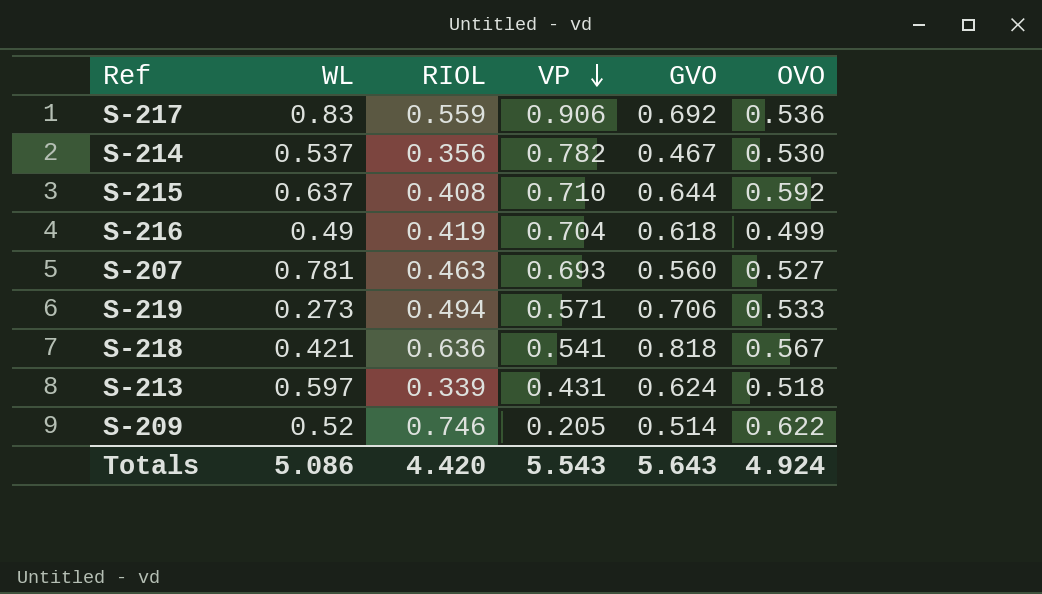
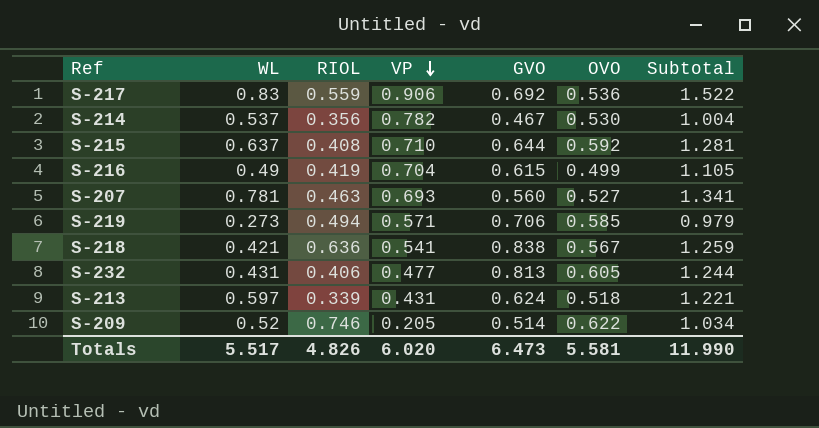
column Subtotal | formula: none -> [WL] + [GVO]
S-216 | GVO: 0.618 -> 0.615
S-219 | OVO: 0.533 -> 0.585
S-218 | GVO: 0.818 -> 0.838
row S-232: none -> 0.431 | 0.406 | 0.477 | 0.813 | 0.605 | 1.244
Totals | WL: 5.086 -> 5.517
Totals | RIOL: 4.420 -> 4.826
Totals | VP: 5.543 -> 6.020
Totals | GVO: 5.643 -> 6.473
Totals | OVO: 4.924 -> 5.581

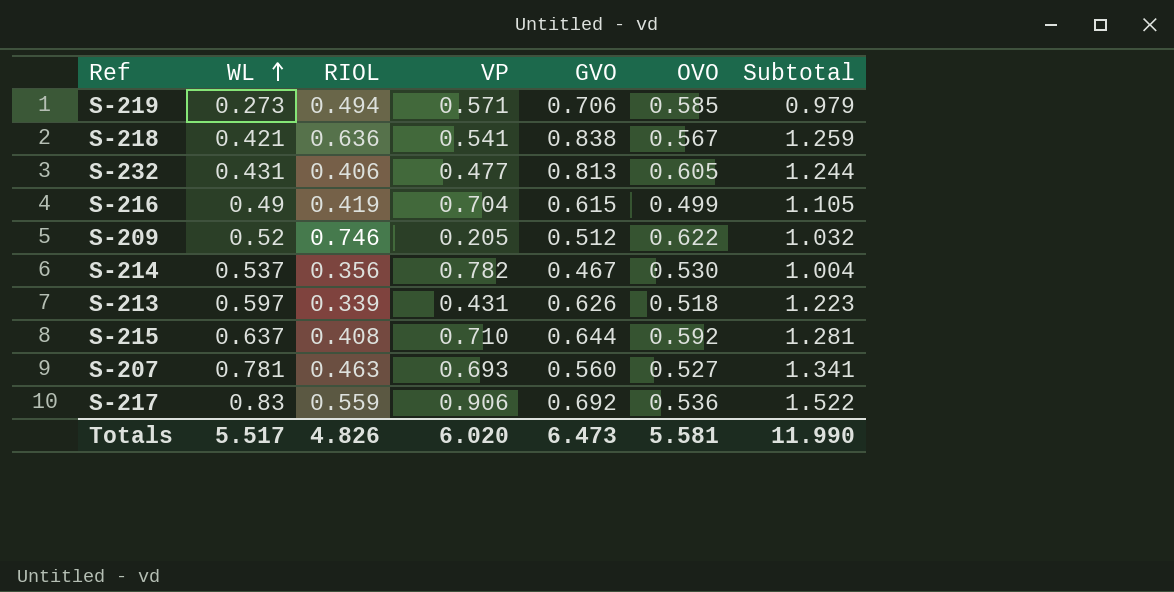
row order: VP descending -> WL ascending
S-209 | GVO: 0.514 -> 0.512
S-209 | Subtotal: 1.034 -> 1.032
S-213 | GVO: 0.624 -> 0.626
S-213 | Subtotal: 1.221 -> 1.223

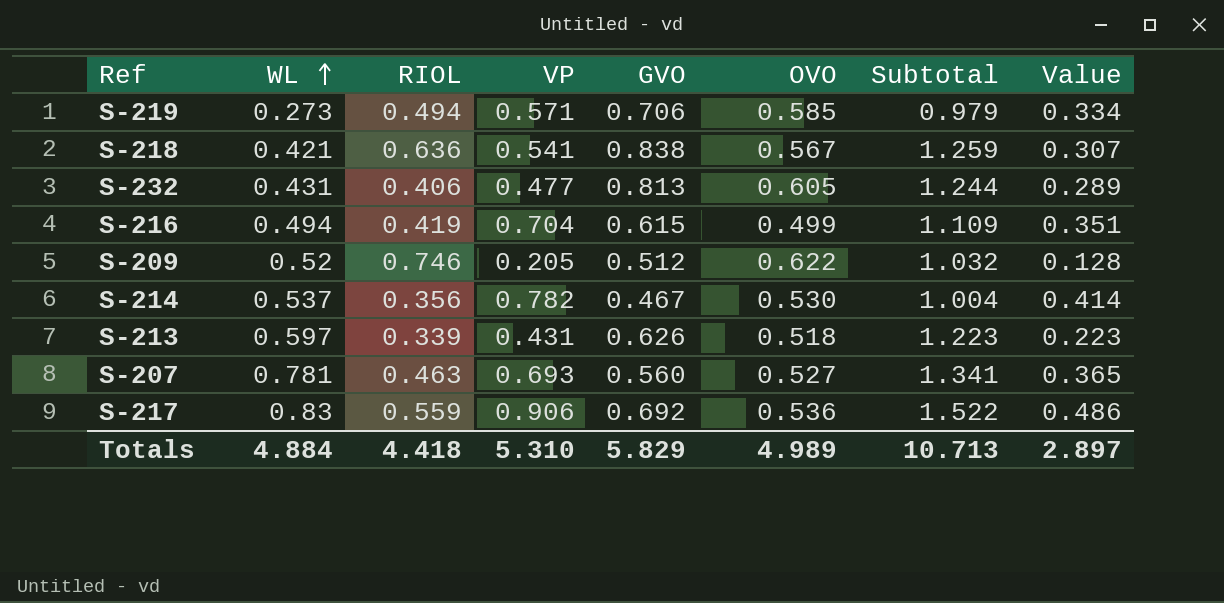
column Value | formula: none -> [VP] * [OVO]
row S-215: 0.637 | 0.408 | 0.710 | 0.644 | 0.592 | 1.281 -> none
S-216 | WL: 0.49 -> 0.494
S-216 | Subtotal: 1.105 -> 1.109
Totals | WL: 5.517 -> 4.884
Totals | RIOL: 4.826 -> 4.418
Totals | VP: 6.020 -> 5.310
Totals | GVO: 6.473 -> 5.829
Totals | OVO: 5.581 -> 4.989
Totals | Subtotal: 11.990 -> 10.713

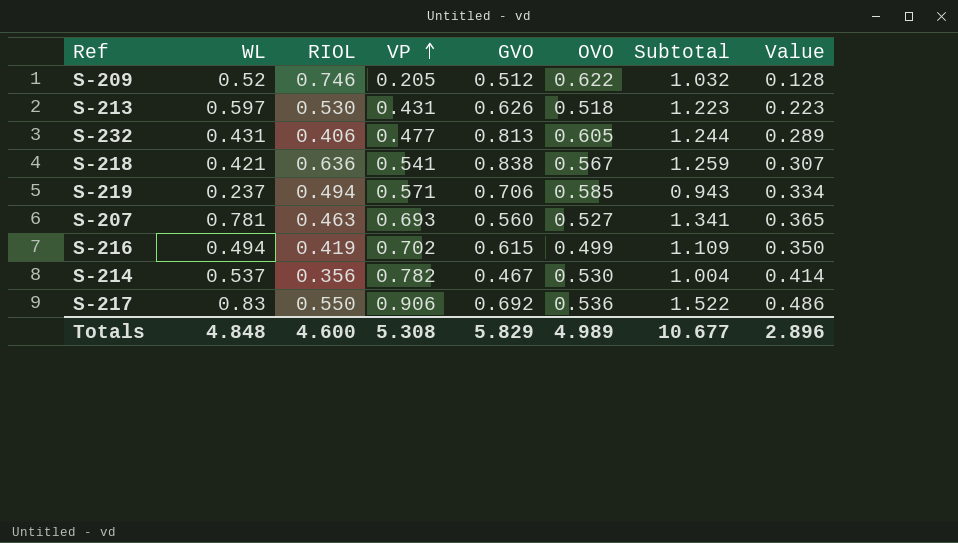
row order: WL ascending -> VP ascending
S-213 | RIOL: 0.339 -> 0.530
S-219 | WL: 0.273 -> 0.237
S-219 | Subtotal: 0.979 -> 0.943
S-216 | VP: 0.704 -> 0.702
S-216 | Value: 0.351 -> 0.350
S-217 | RIOL: 0.559 -> 0.550
Totals | WL: 4.884 -> 4.848
Totals | RIOL: 4.418 -> 4.600
Totals | VP: 5.310 -> 5.308
Totals | Subtotal: 10.713 -> 10.677
Totals | Value: 2.897 -> 2.896

